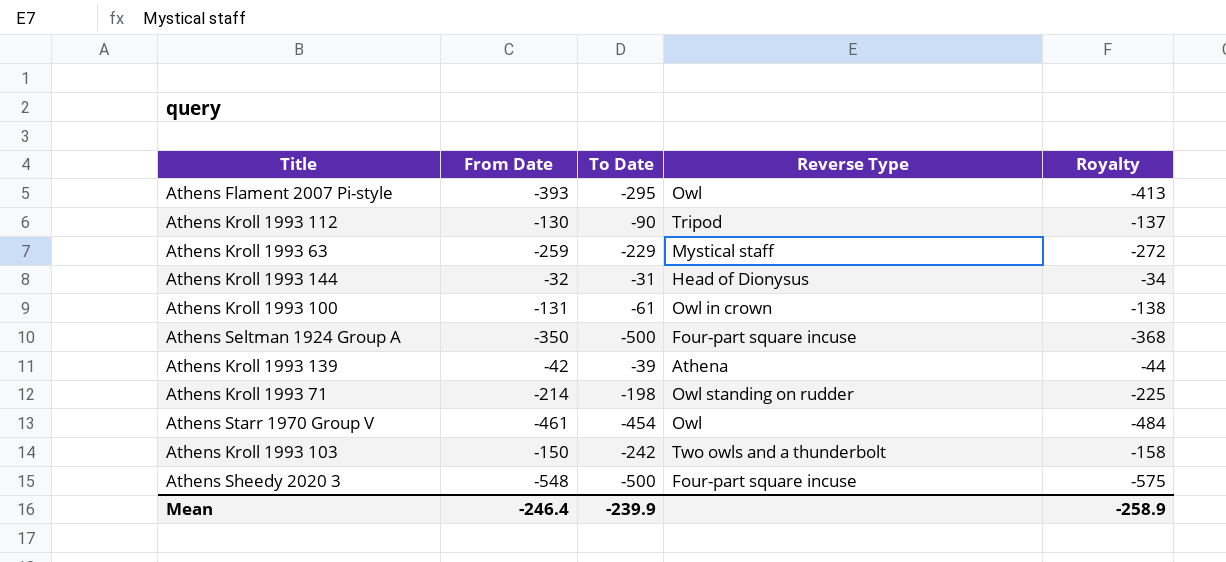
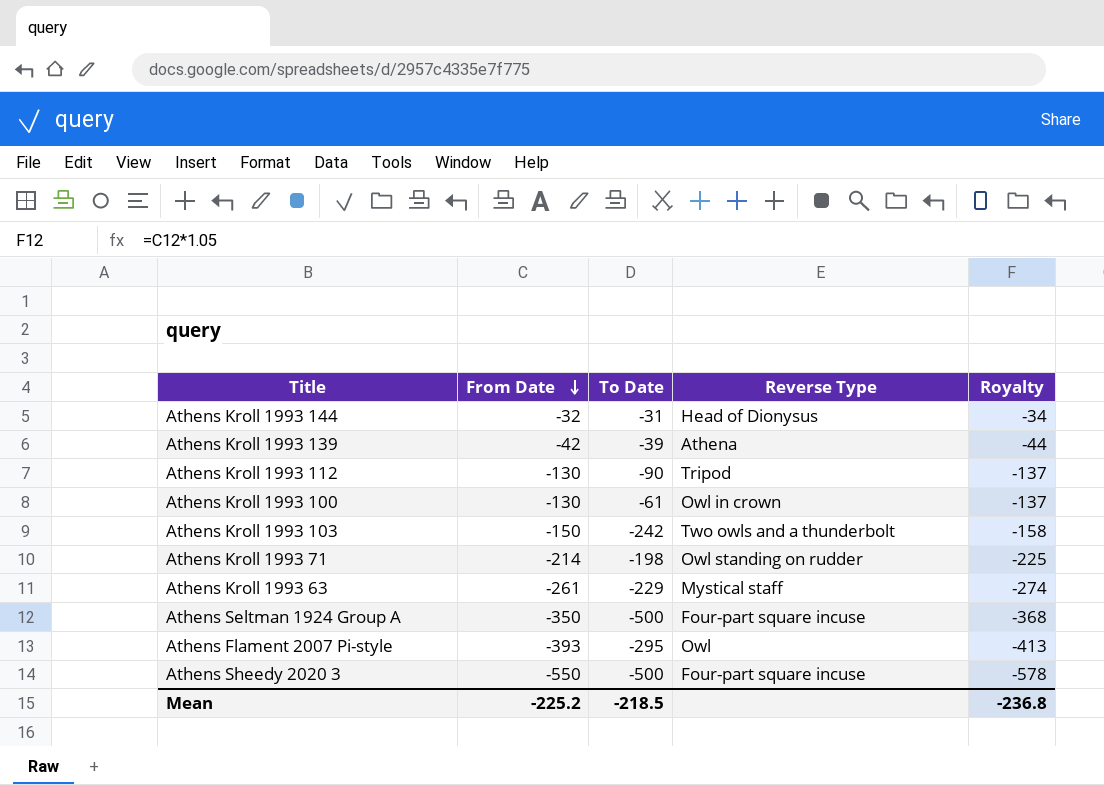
row order: none -> From Date descending
row Athens Starr 1970 Group V: -461 | -454 | Owl | -484 -> none
Athens Kroll 1993 100 | From Date: -131 -> -130
Athens Kroll 1993 100 | Royalty: -138 -> -137
Athens Kroll 1993 63 | From Date: -259 -> -261
Athens Kroll 1993 63 | Royalty: -272 -> -274
Athens Sheedy 2020 3 | From Date: -548 -> -550
Athens Sheedy 2020 3 | Royalty: -575 -> -578
Mean | From Date: -246.4 -> -225.2
Mean | To Date: -239.9 -> -218.5
Mean | Royalty: -258.9 -> -236.8

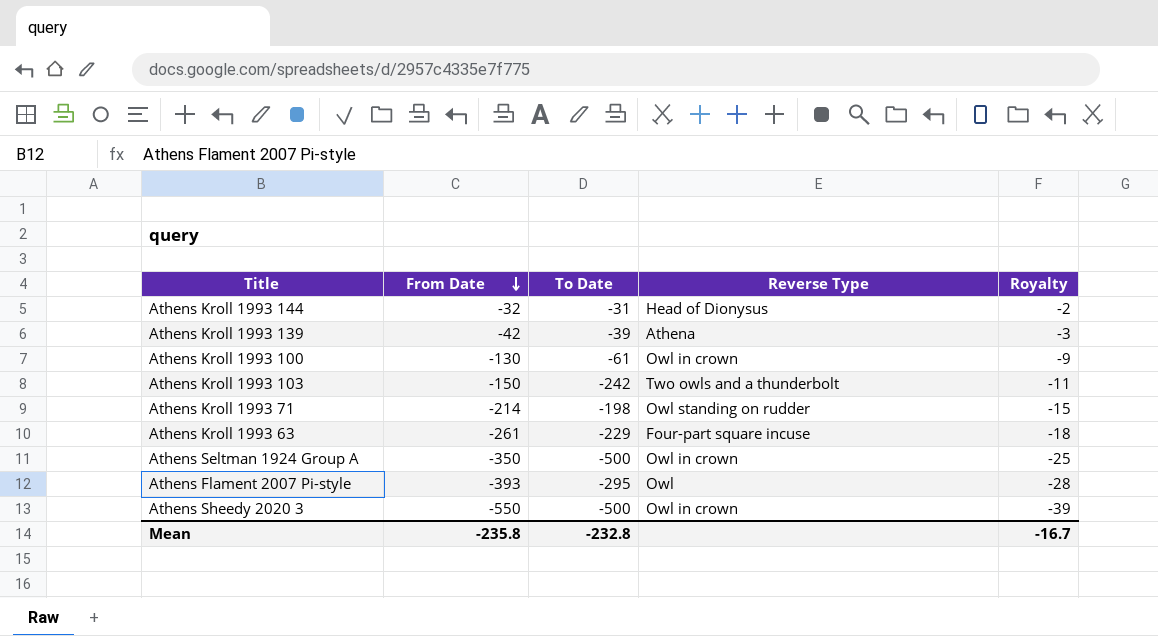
column Royalty | formula: [From Date] * 1.05 -> [From Date] * 0.07
row Athens Kroll 1993 112: -130 | -90 | Tripod | -137 -> none
Athens Kroll 1993 63 | Reverse Type: Mystical staff -> Four-part square incuse
Athens Seltman 1924 Group A | Reverse Type: Four-part square incuse -> Owl in crown
Athens Sheedy 2020 3 | Reverse Type: Four-part square incuse -> Owl in crown
Mean | From Date: -225.2 -> -235.8
Mean | To Date: -218.5 -> -232.8
Mean | Royalty: -236.8 -> -16.7

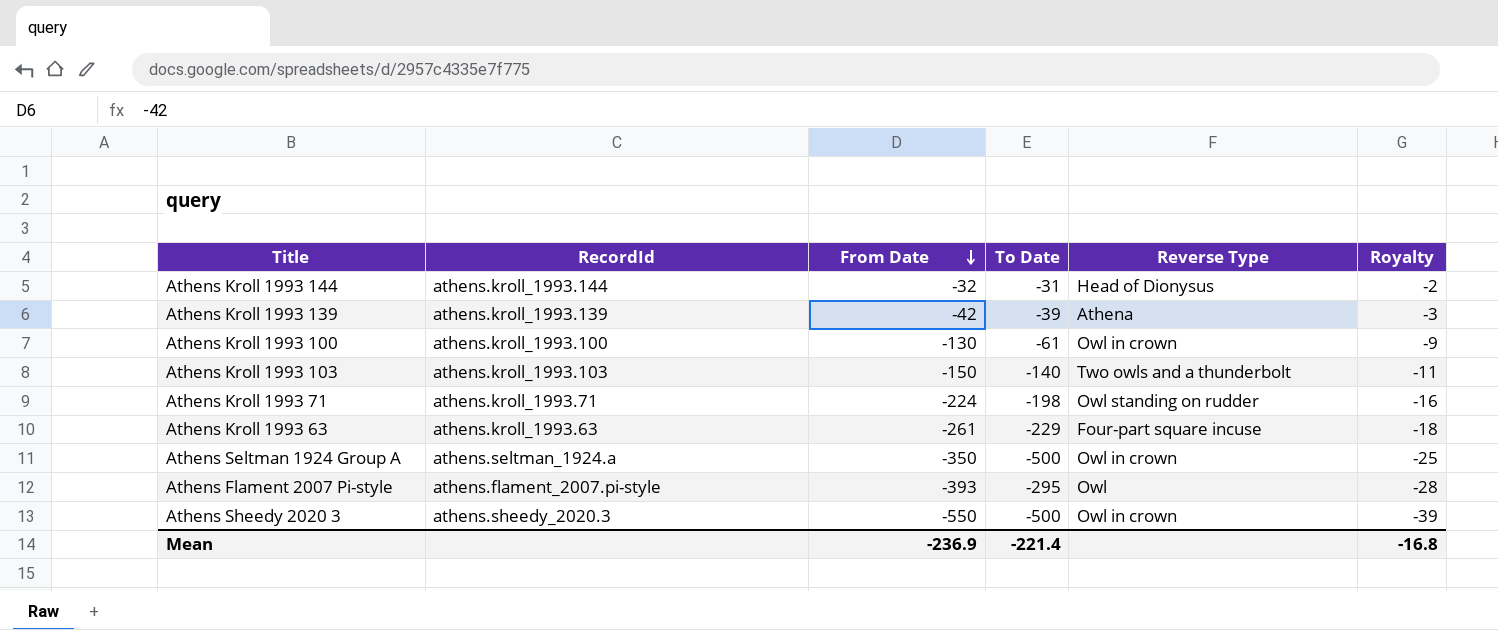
column RecordId | position: none -> 2
Athens Kroll 1993 103 | To Date: -242 -> -140
Athens Kroll 1993 71 | From Date: -214 -> -224
Athens Kroll 1993 71 | Royalty: -15 -> -16
Mean | From Date: -235.8 -> -236.9
Mean | To Date: -232.8 -> -221.4
Mean | Royalty: -16.7 -> -16.8

